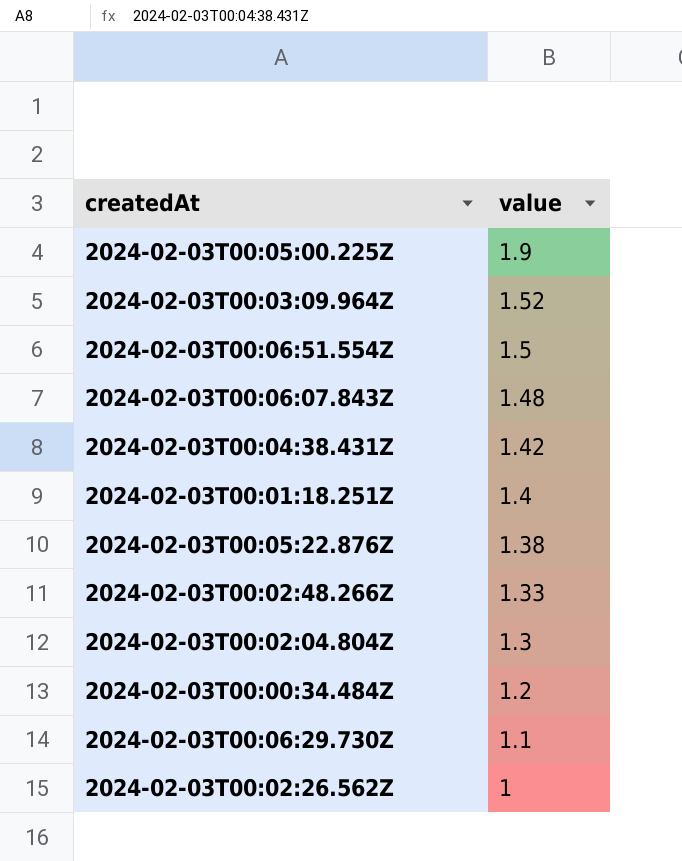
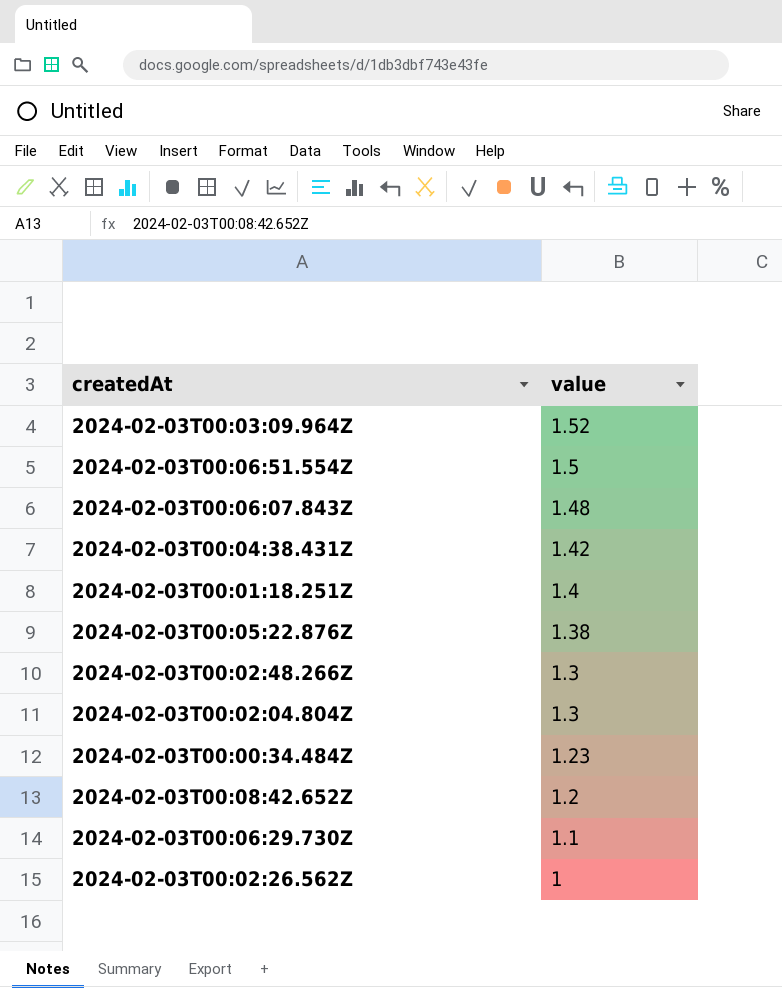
row 2024-02-03T00:05:00.225Z: 1.9 -> none
2024-02-03T00:02:48.266Z | value: 1.33 -> 1.3
2024-02-03T00:00:34.484Z | value: 1.2 -> 1.23
row 2024-02-03T00:08:42.652Z: none -> 1.2

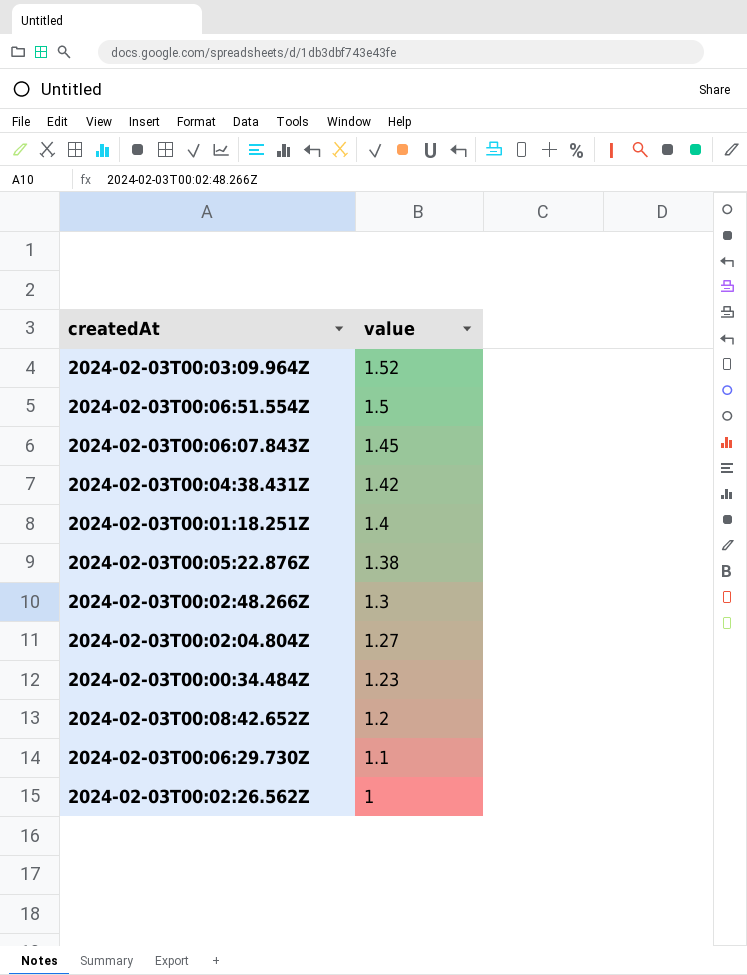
2024-02-03T00:06:07.843Z | value: 1.48 -> 1.45
2024-02-03T00:02:04.804Z | value: 1.3 -> 1.27

